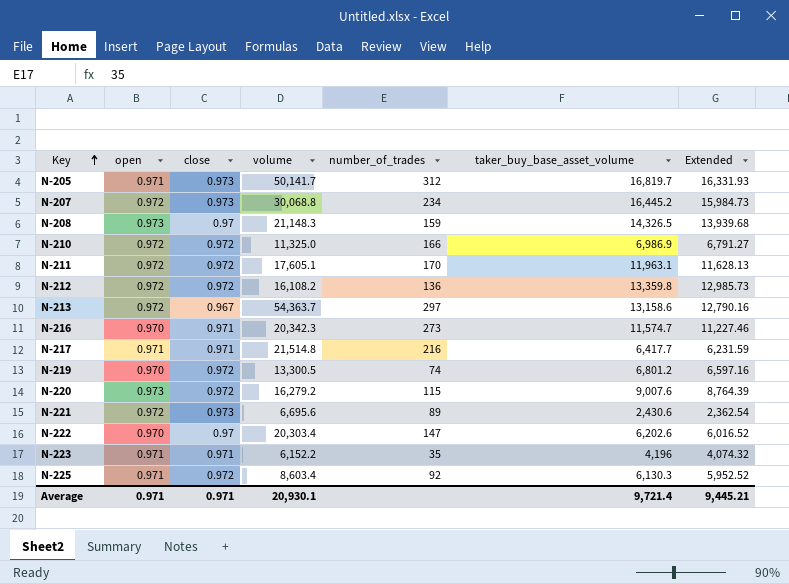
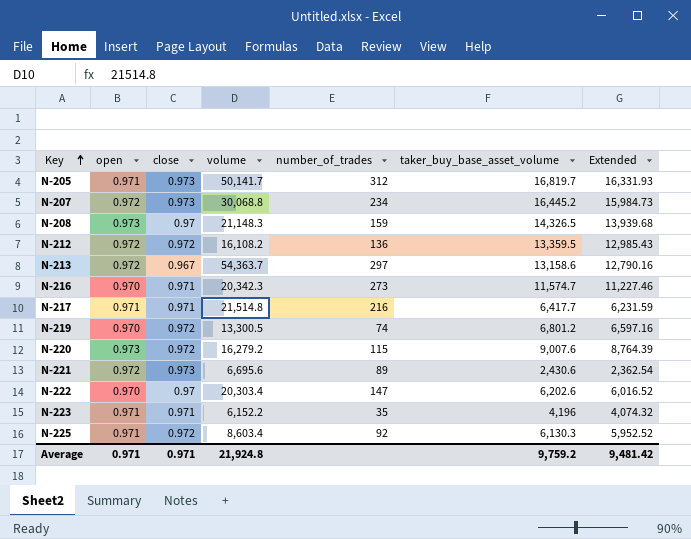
row N-210: 0.972 | 0.972 | 11,325.0 | 166 | 6,986.9 | 6,791.27 -> none
row N-211: 0.972 | 0.972 | 17,605.1 | 170 | 11,963.1 | 11,628.13 -> none
N-212 | taker_buy_base_asset_volume: 13,359.8 -> 13,359.5
N-212 | Extended: 12,985.73 -> 12,985.43
Average | volume: 20,930.1 -> 21,924.8
Average | taker_buy_base_asset_volume: 9,721.4 -> 9,759.2
Average | Extended: 9,445.21 -> 9,481.42

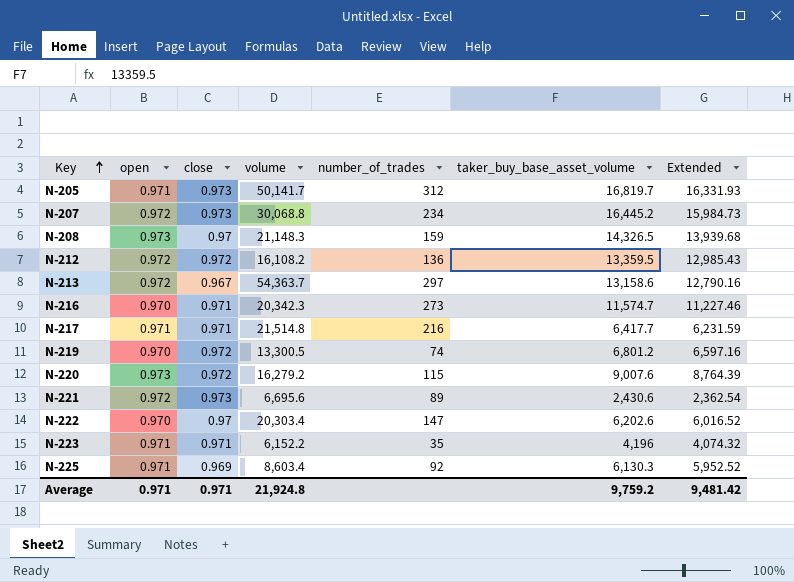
N-225 | close: 0.972 -> 0.969

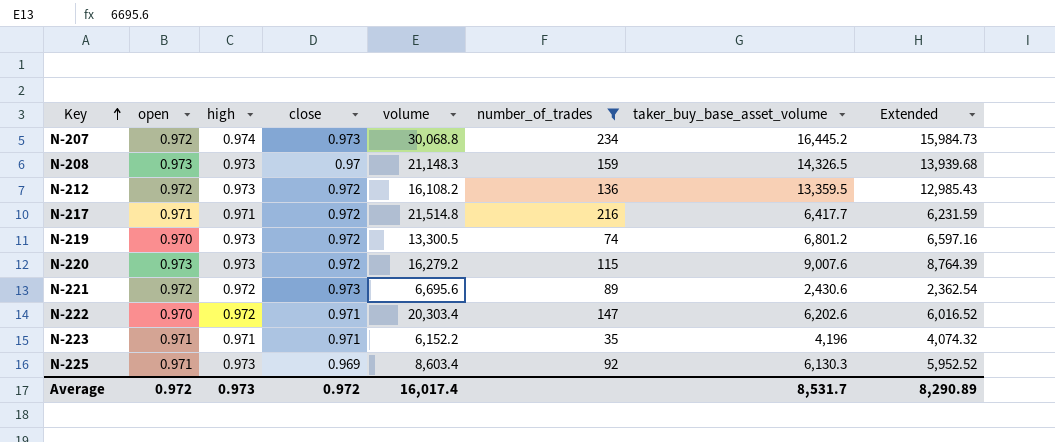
filter: none -> number_of_trades <= 234
column high | position: none -> 3
N-217 | close: 0.971 -> 0.972
N-222 | close: 0.97 -> 0.971
Average | open: 0.971 -> 0.972
Average | close: 0.971 -> 0.972
Average | volume: 21,924.8 -> 16,017.4
Average | taker_buy_base_asset_volume: 9,759.2 -> 8,531.7
Average | Extended: 9,481.42 -> 8,290.89

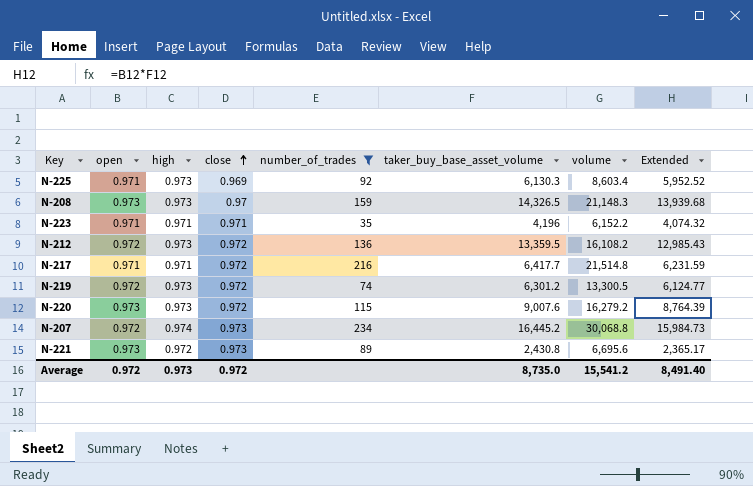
row order: Key ascending -> close ascending
column volume | position: 5 -> 7
row N-222: 0.970 | 0.972 | 0.971 | 20,303.4 | 147 | 6,202.6 | 6,016.52 -> none
N-219 | open: 0.970 -> 0.972
N-219 | taker_buy_base_asset_volume: 6,801.2 -> 6,301.2
N-219 | Extended: 6,597.16 -> 6,124.77
N-221 | open: 0.972 -> 0.973
N-221 | taker_buy_base_asset_volume: 2,430.6 -> 2,430.8
N-221 | Extended: 2,362.54 -> 2,365.17
Average | taker_buy_base_asset_volume: 8,531.7 -> 8,735.0
Average | volume: 16,017.4 -> 15,541.2
Average | Extended: 8,290.89 -> 8,491.40

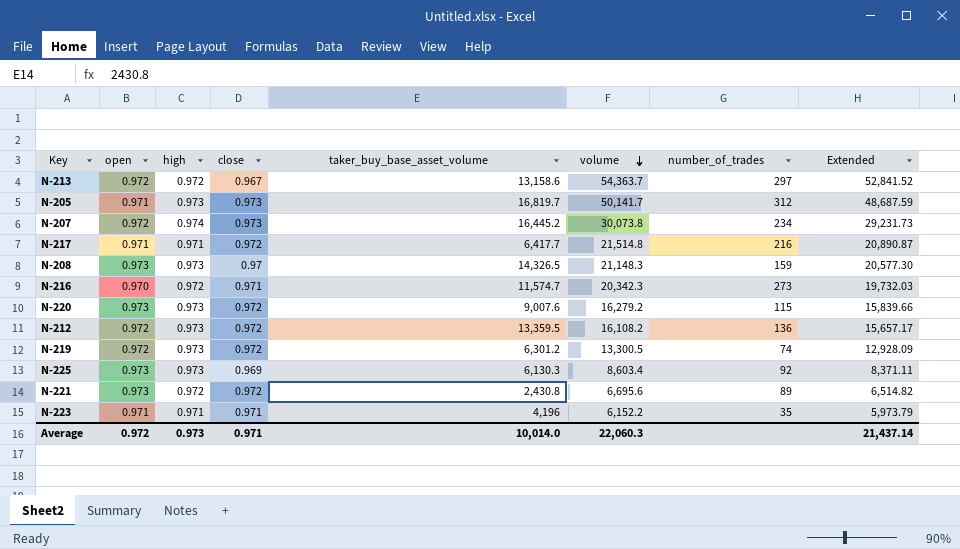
filter: number_of_trades <= 234 -> none
row order: close ascending -> volume descending
column number_of_trades | position: 5 -> 7
column Extended | formula: [open] * [taker_buy_base_asset_volume] -> [open] * [volume]
N-207 | volume: 30,068.8 -> 30,073.8
N-225 | open: 0.971 -> 0.973
N-221 | close: 0.973 -> 0.972
Average | close: 0.972 -> 0.971
Average | taker_buy_base_asset_volume: 8,735.0 -> 10,014.0
Average | volume: 15,541.2 -> 22,060.3
Average | Extended: 8,491.40 -> 21,437.14

